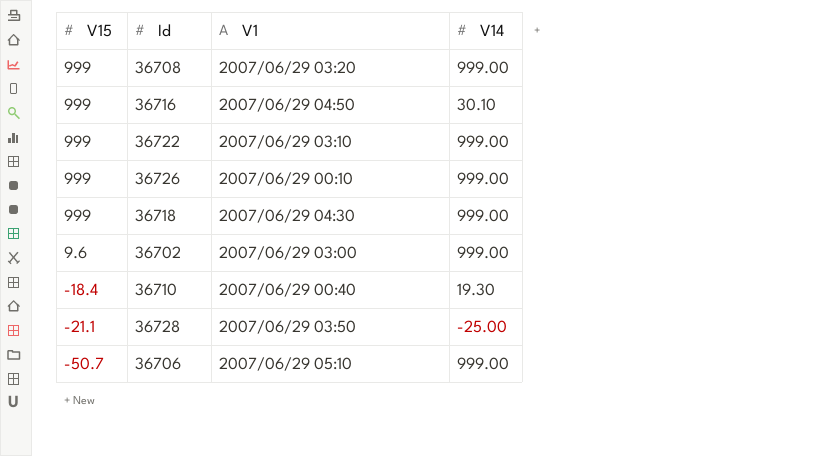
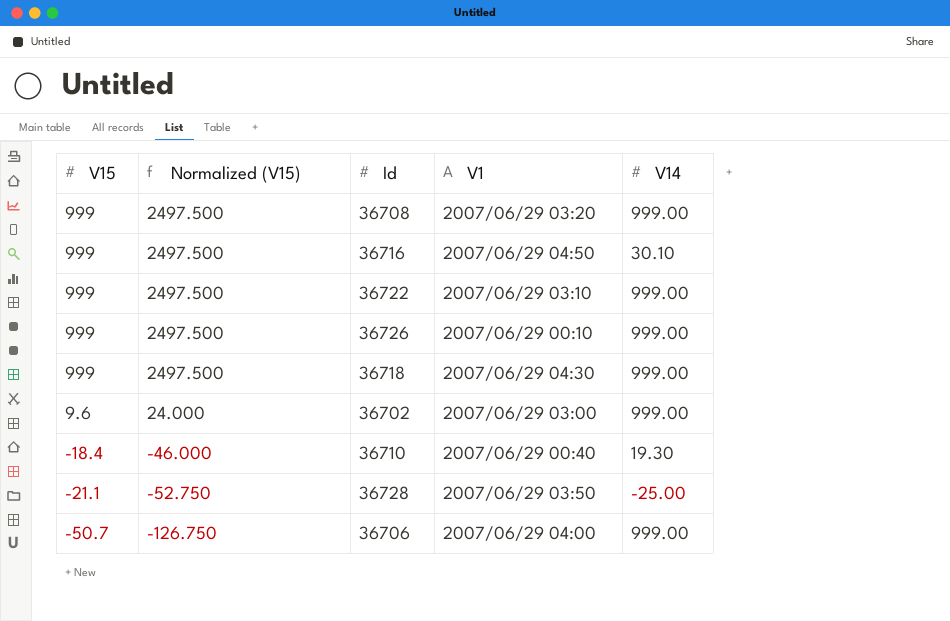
column Normalized (V15) | formula: none -> [V15] * 2.5
36706 | V1: 2007/06/29 05:10 -> 2007/06/29 04:00

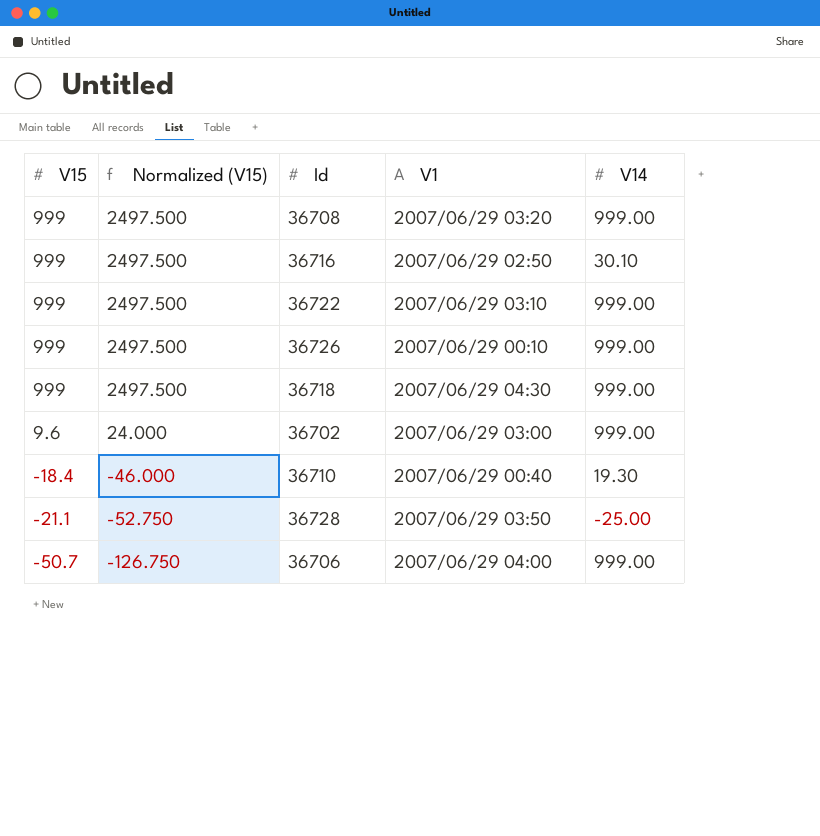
36716 | V1: 2007/06/29 04:50 -> 2007/06/29 02:50

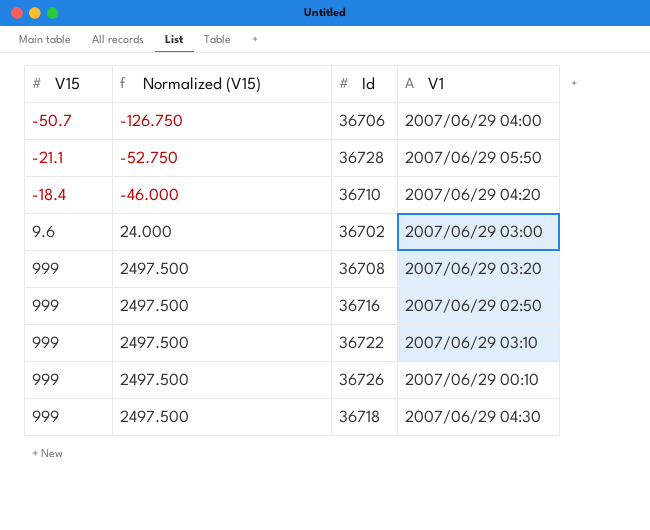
row order: V15 descending -> V15 ascending
column V14 | position: 5 -> none
36728 | V1: 2007/06/29 03:50 -> 2007/06/29 05:50
36710 | V1: 2007/06/29 00:40 -> 2007/06/29 04:20

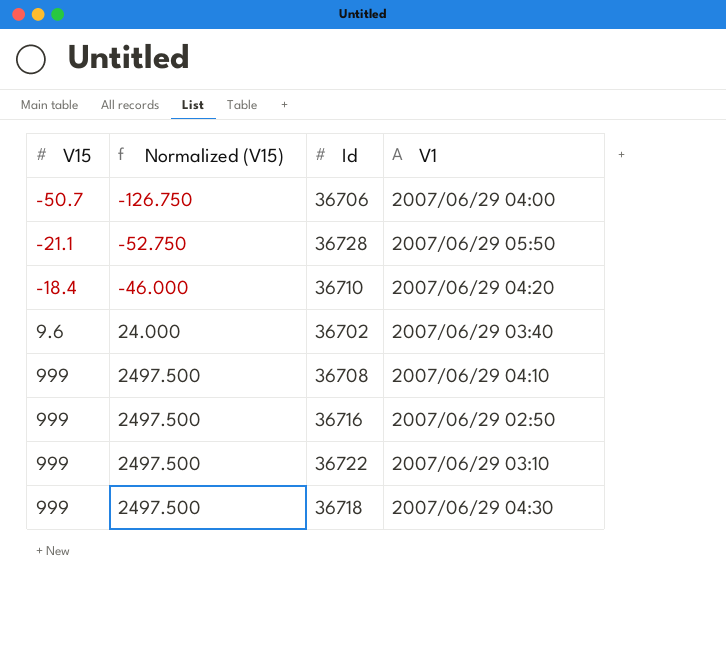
row 36726: 999 | 2497.500 | 2007/06/29 00:10 -> none
36702 | V1: 2007/06/29 03:00 -> 2007/06/29 03:40
36708 | V1: 2007/06/29 03:20 -> 2007/06/29 04:10

